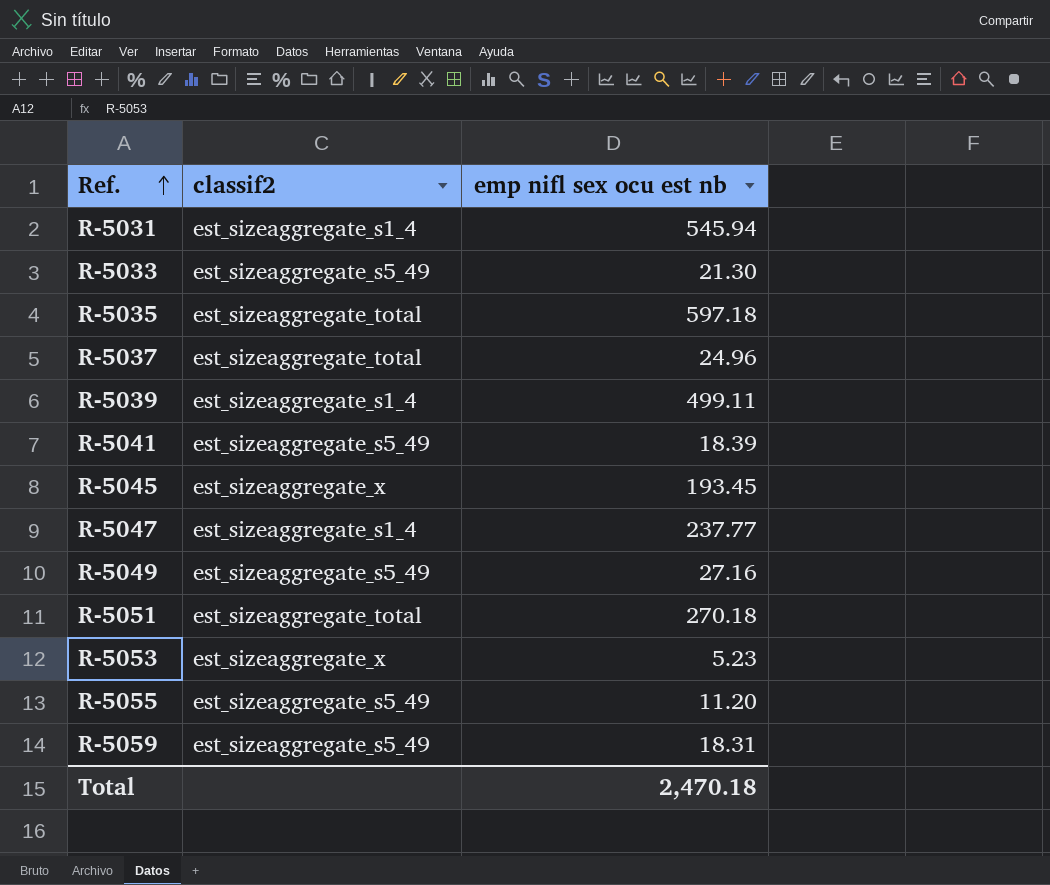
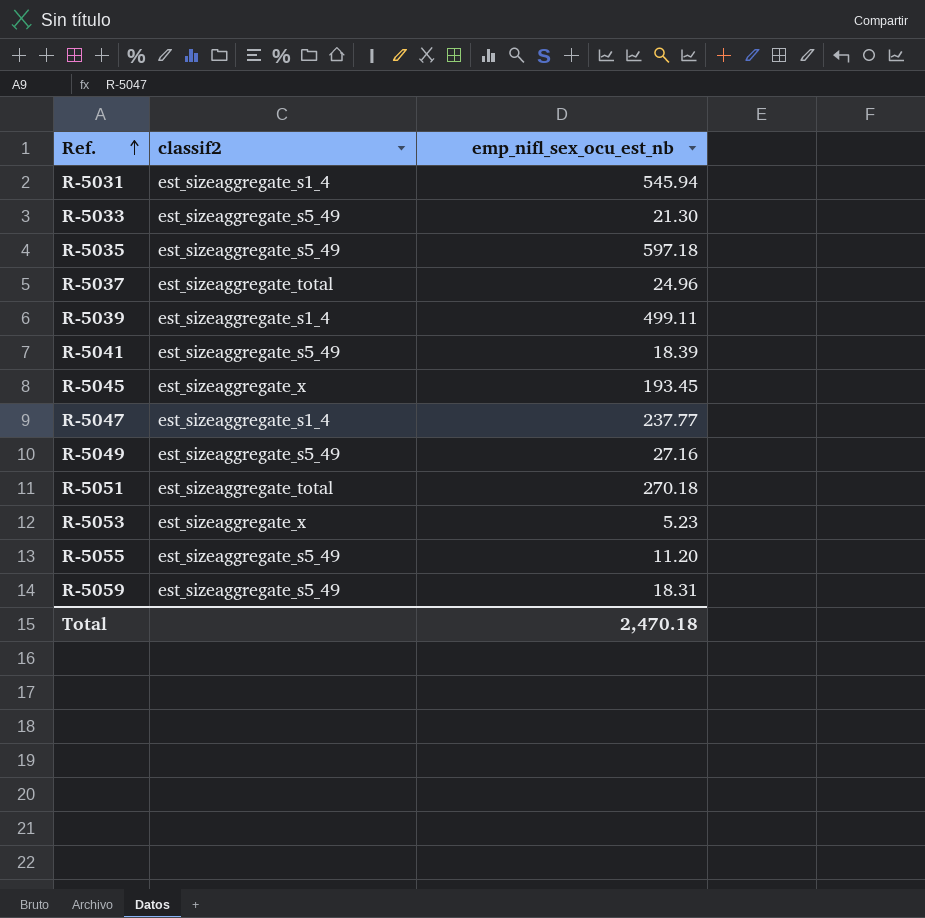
column name: emp nifl sex ocu est nb -> emp_nifl_sex_ocu_est_nb
R-5035 | classif2: est_sizeaggregate_total -> est_sizeaggregate_s5_49

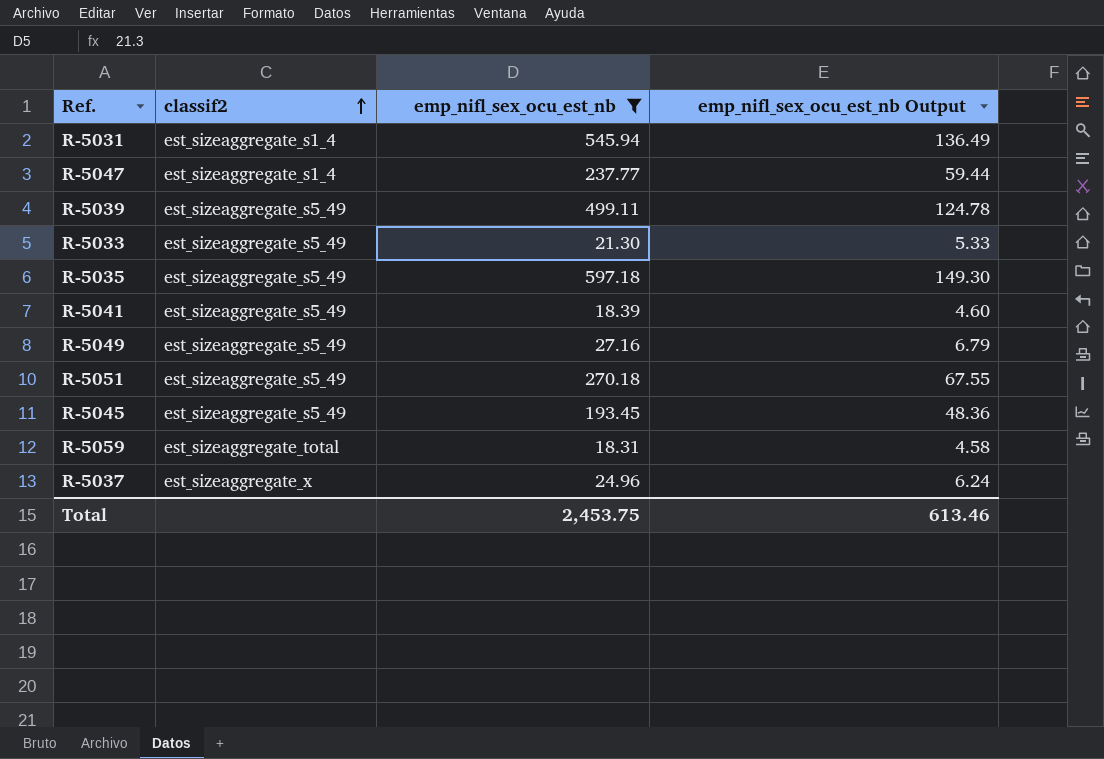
filter: none -> emp_nifl_sex_ocu_est_nb >= 18.31
row order: Ref. ascending -> classif2 ascending
column emp_nifl_sex_ocu_est_nb Output | formula: none -> [emp_nifl_sex_ocu_est_nb] * 0.25
R-5039 | classif2: est_sizeaggregate_s1_4 -> est_sizeaggregate_s5_49
R-5051 | classif2: est_sizeaggregate_total -> est_sizeaggregate_s5_49
R-5045 | classif2: est_sizeaggregate_x -> est_sizeaggregate_s5_49
R-5059 | classif2: est_sizeaggregate_s5_49 -> est_sizeaggregate_total
R-5037 | classif2: est_sizeaggregate_total -> est_sizeaggregate_x
Total | emp_nifl_sex_ocu_est_nb: 2,470.18 -> 2,453.75

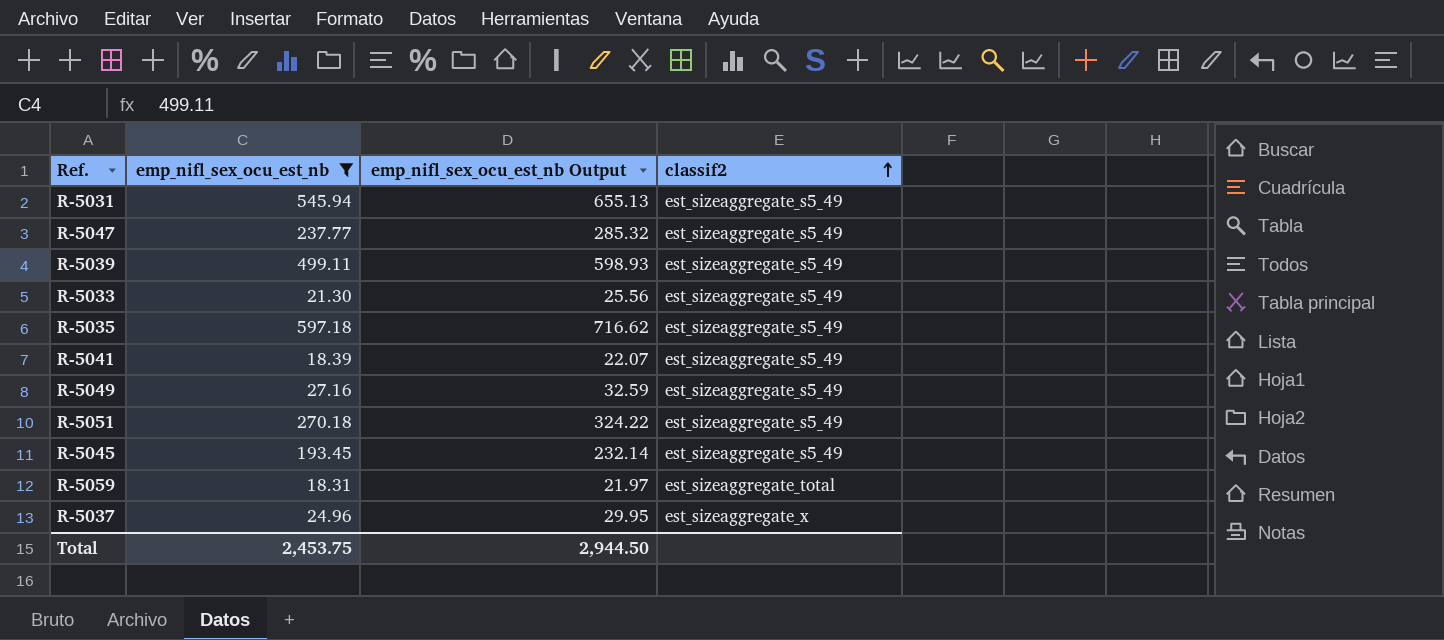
column emp_nifl_sex_ocu_est_nb Output | formula: [emp_nifl_sex_ocu_est_nb] * 0.25 -> [emp_nifl_sex_ocu_est_nb] * 1.2
column classif2 | position: 2 -> 4
R-5031 | classif2: est_sizeaggregate_s1_4 -> est_sizeaggregate_s5_49
R-5047 | classif2: est_sizeaggregate_s1_4 -> est_sizeaggregate_s5_49
Total | emp_nifl_sex_ocu_est_nb Output: 613.46 -> 2,944.50

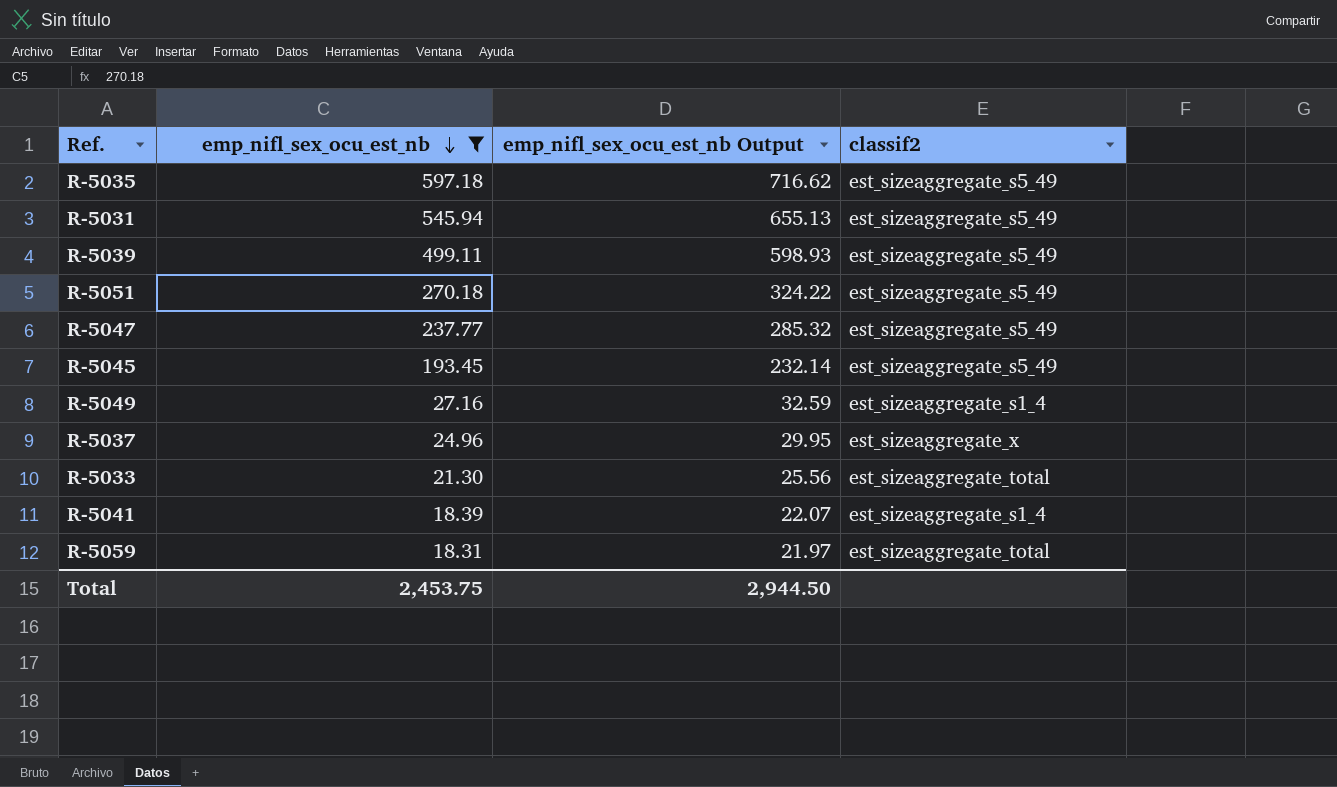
row order: classif2 ascending -> emp_nifl_sex_ocu_est_nb descending
R-5049 | classif2: est_sizeaggregate_s5_49 -> est_sizeaggregate_s1_4
R-5033 | classif2: est_sizeaggregate_s5_49 -> est_sizeaggregate_total
R-5041 | classif2: est_sizeaggregate_s5_49 -> est_sizeaggregate_s1_4

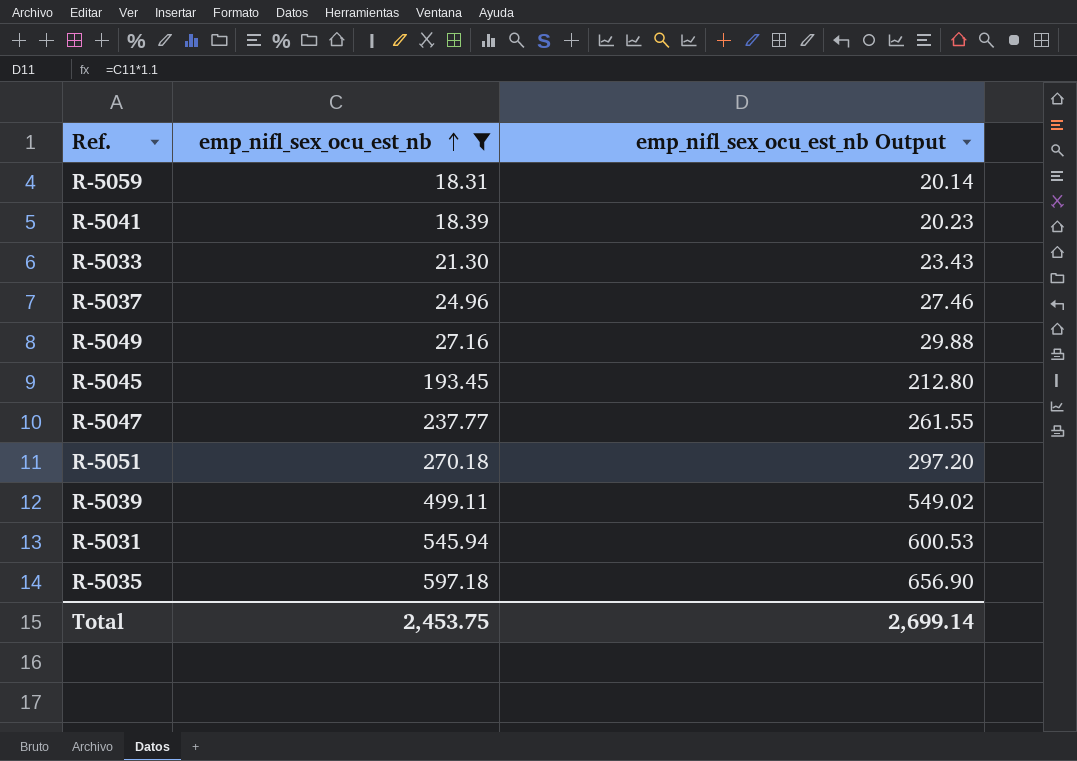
row order: emp_nifl_sex_ocu_est_nb descending -> emp_nifl_sex_ocu_est_nb ascending
column classif2 | position: 4 -> none
column emp_nifl_sex_ocu_est_nb Output | formula: [emp_nifl_sex_ocu_est_nb] * 1.2 -> [emp_nifl_sex_ocu_est_nb] * 1.1
Total | emp_nifl_sex_ocu_est_nb Output: 2,944.50 -> 2,699.14

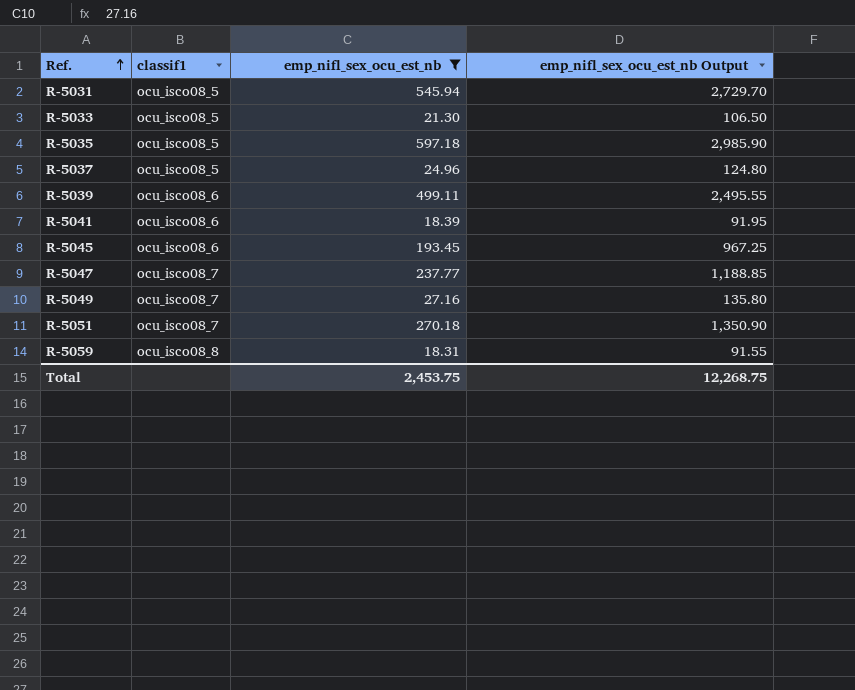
row order: emp_nifl_sex_ocu_est_nb ascending -> Ref. ascending
column classif1 | position: none -> 2
column emp_nifl_sex_ocu_est_nb Output | formula: [emp_nifl_sex_ocu_est_nb] * 1.1 -> [emp_nifl_sex_ocu_est_nb] * 5
Total | emp_nifl_sex_ocu_est_nb Output: 2,699.14 -> 12,268.75

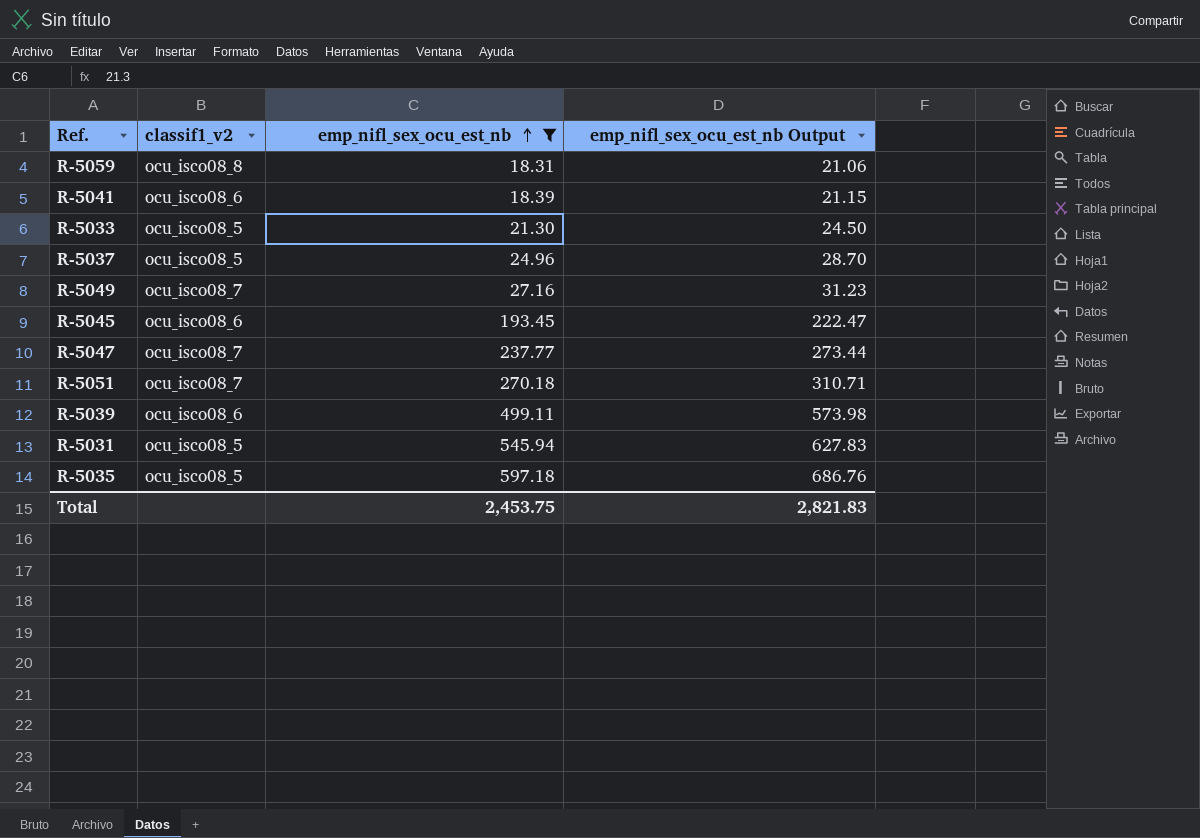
row order: Ref. ascending -> emp_nifl_sex_ocu_est_nb ascending
column name: classif1 -> classif1_v2
column emp_nifl_sex_ocu_est_nb Output | formula: [emp_nifl_sex_ocu_est_nb] * 5 -> [emp_nifl_sex_ocu_est_nb] * 1.15
Total | emp_nifl_sex_ocu_est_nb Output: 12,268.75 -> 2,821.83

